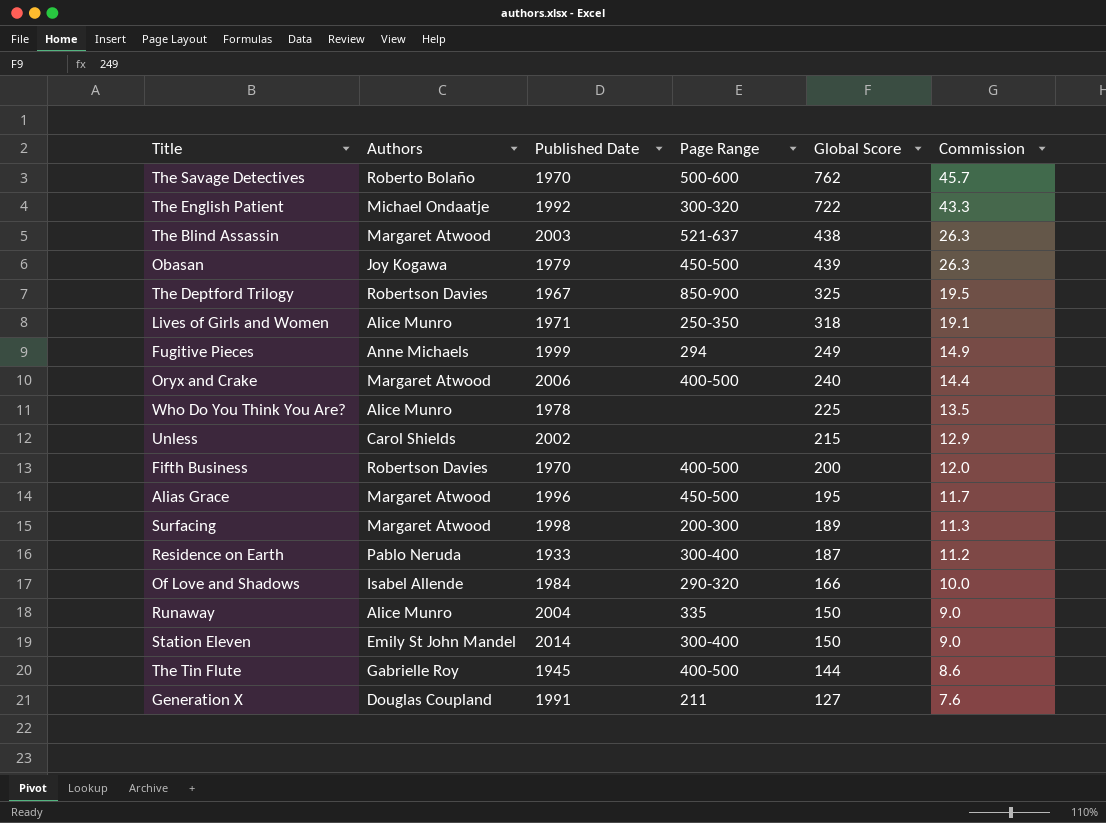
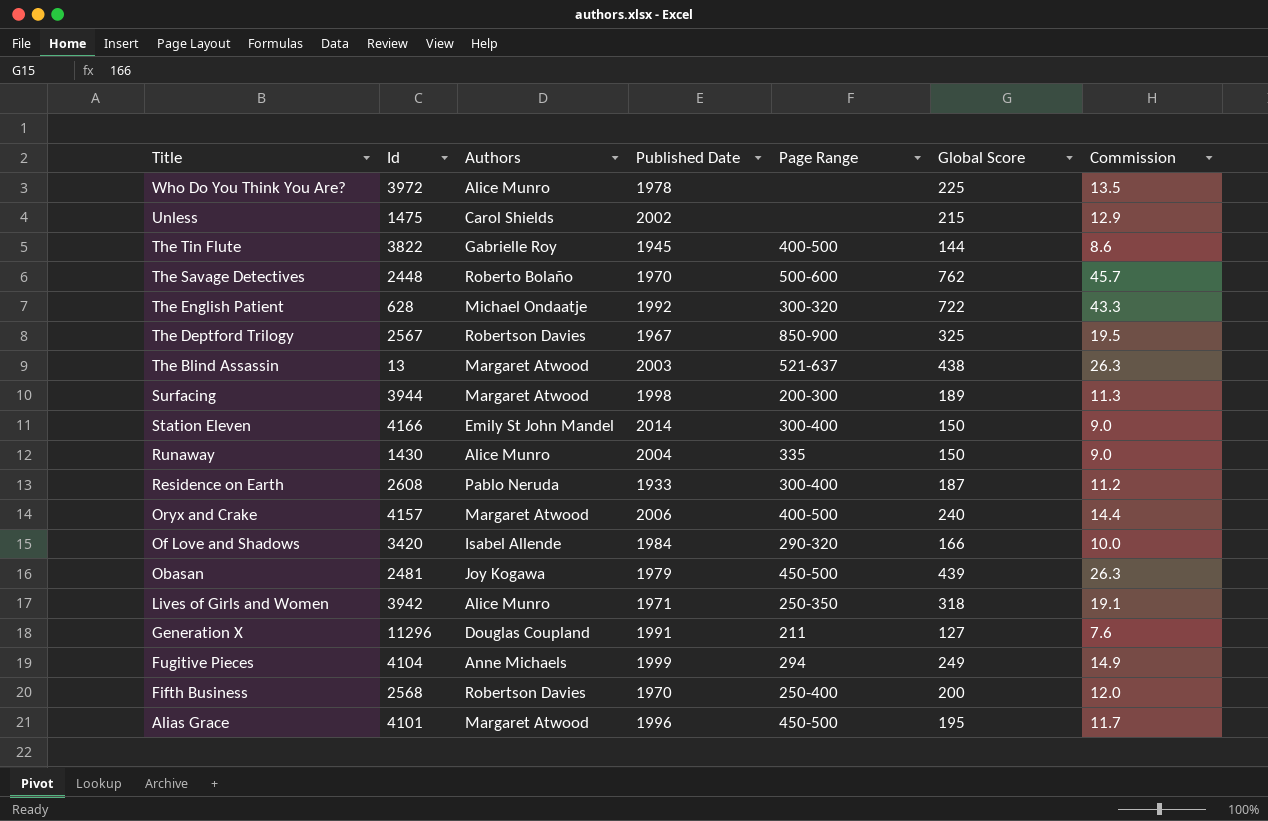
row order: Commission descending -> Title descending
column Id | position: none -> 2
Fifth Business | Page Range: 400-500 -> 250-400

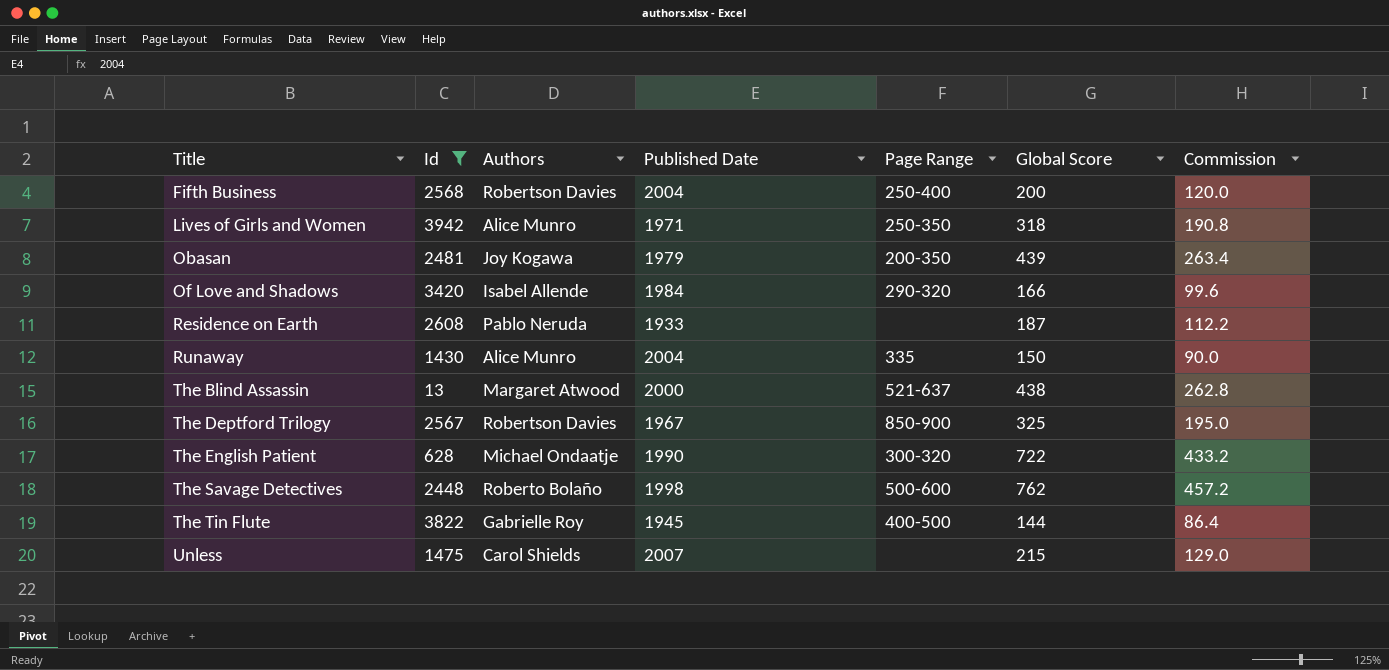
filter: none -> Id <= 3942
row order: Title descending -> Title ascending
column Commission | formula: [Global Score] * 0.06 -> [Global Score] * 0.6
Fifth Business | Published Date: 1970 -> 2004
Obasan | Page Range: 450-500 -> 200-350
Residence on Earth | Page Range: 300-400 -> none
The Blind Assassin | Published Date: 2003 -> 2000
The English Patient | Published Date: 1992 -> 1990
The Savage Detectives | Published Date: 1970 -> 1998
Unless | Published Date: 2002 -> 2007

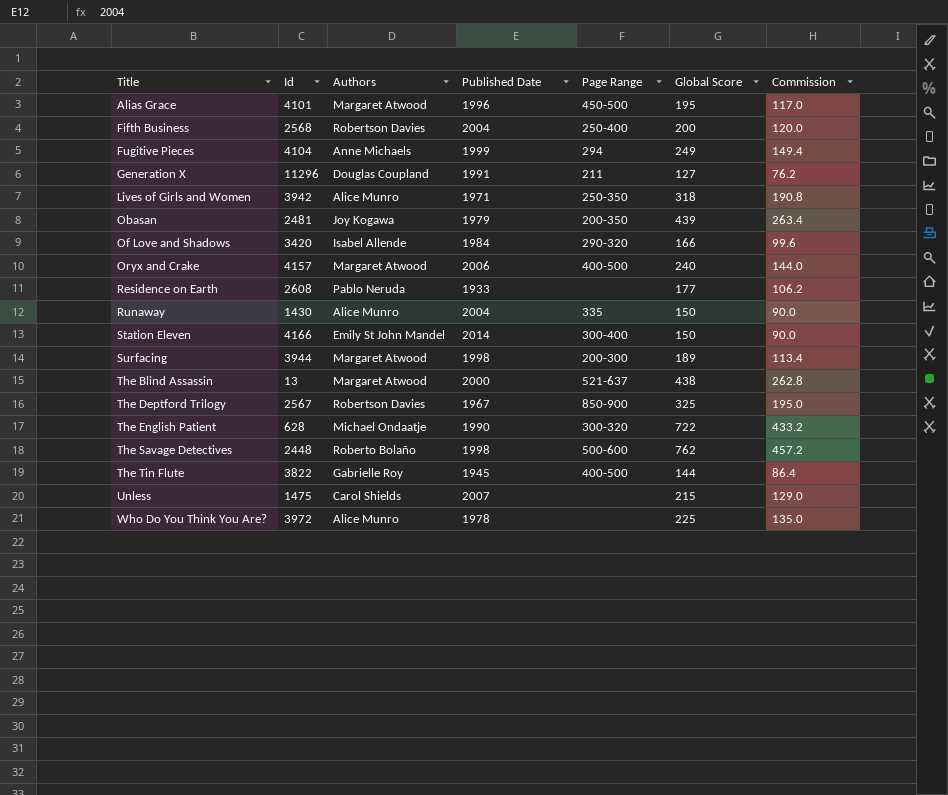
filter: Id <= 3942 -> none
Residence on Earth | Global Score: 187 -> 177
Residence on Earth | Commission: 112.2 -> 106.2

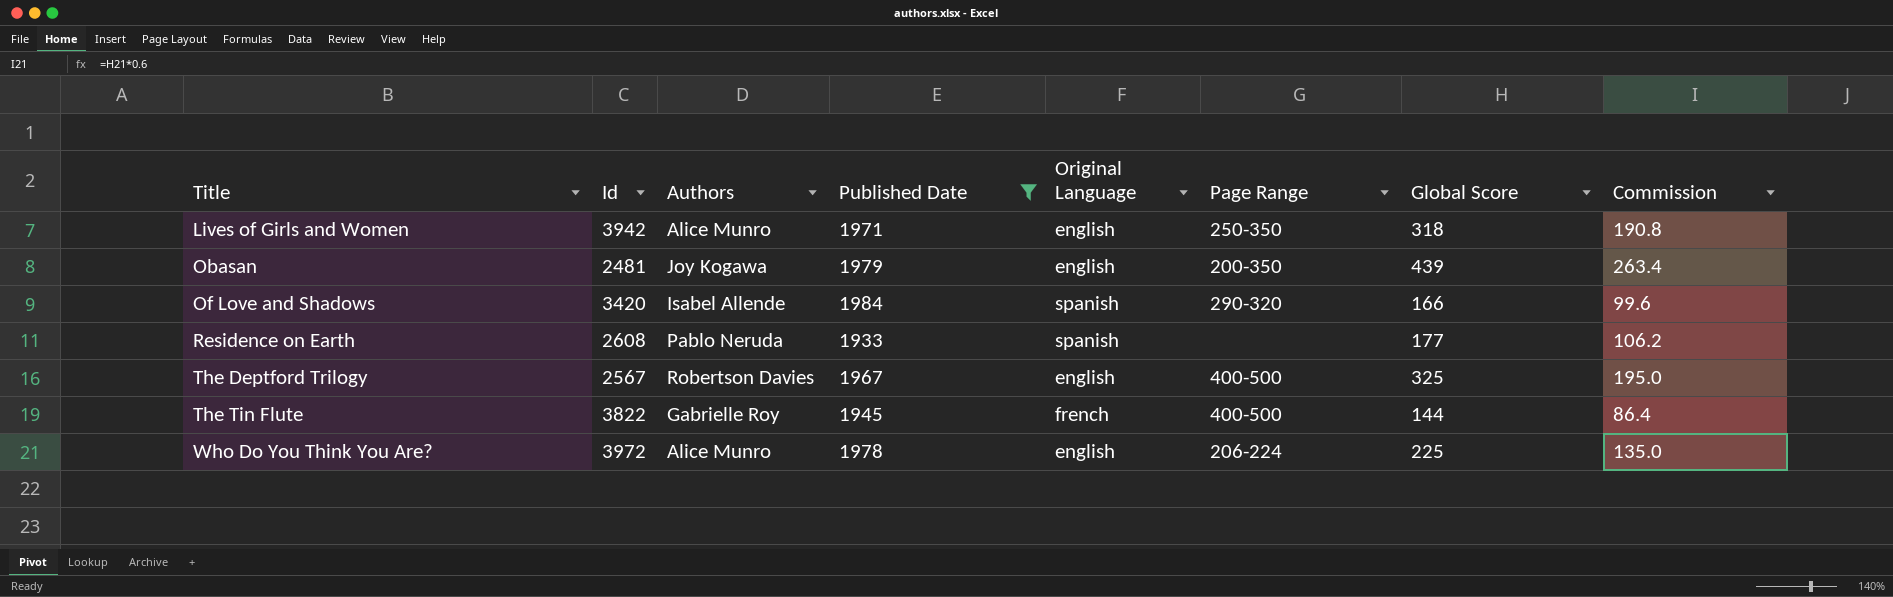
filter: none -> Published Date <= 1984
column Original Language | position: none -> 5
The Deptford Trilogy | Page Range: 850-900 -> 400-500
Who Do You Think You Are? | Page Range: none -> 206-224

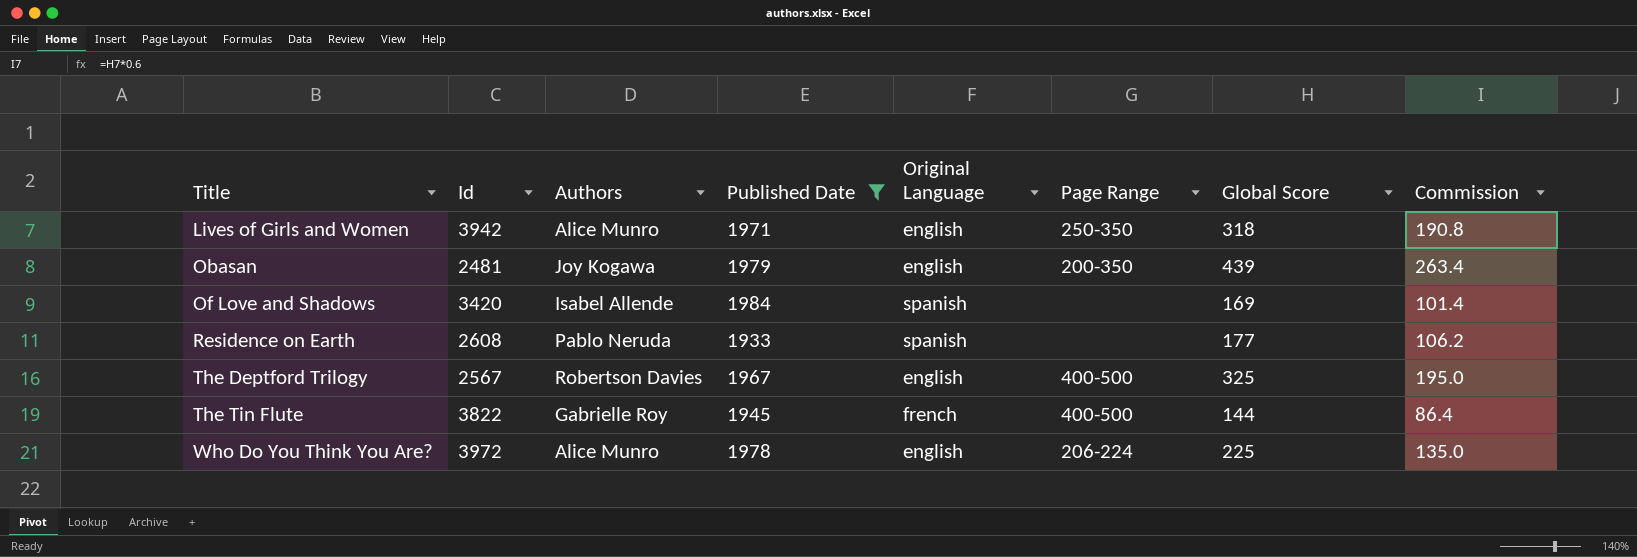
Of Love and Shadows | Page Range: 290-320 -> none
Of Love and Shadows | Global Score: 166 -> 169
Of Love and Shadows | Commission: 99.6 -> 101.4

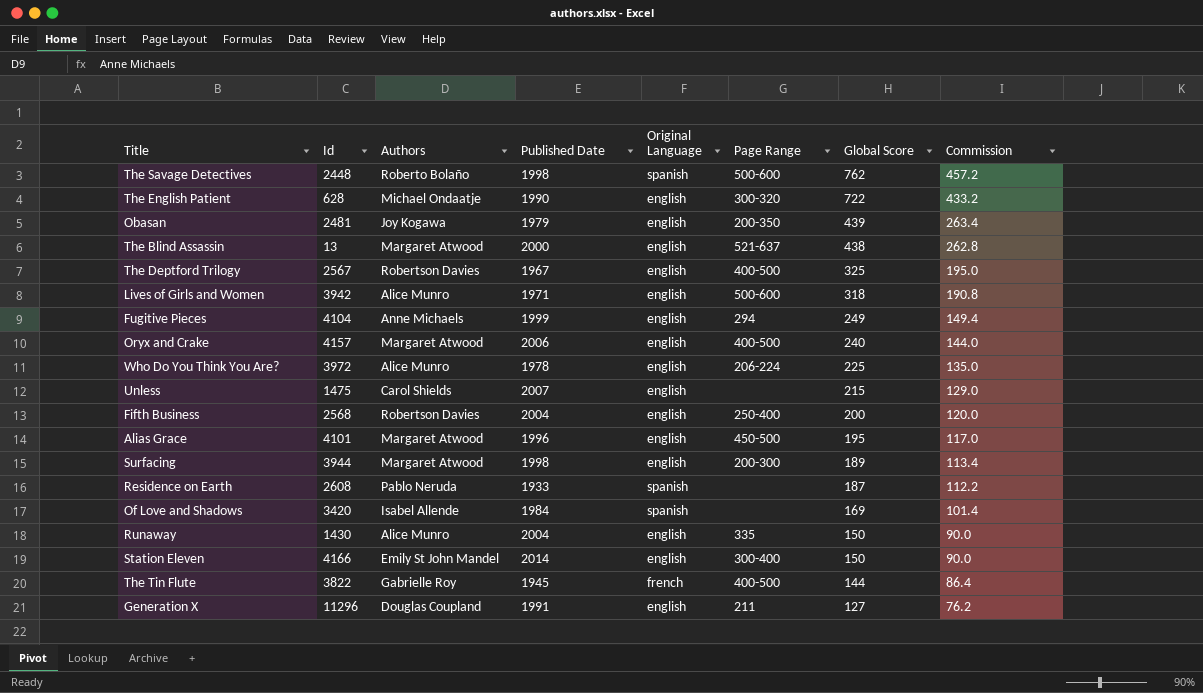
filter: Published Date <= 1984 -> none
row order: Title ascending -> Global Score descending
Lives of Girls and Women | Page Range: 250-350 -> 500-600
Residence on Earth | Global Score: 177 -> 187
Residence on Earth | Commission: 106.2 -> 112.2

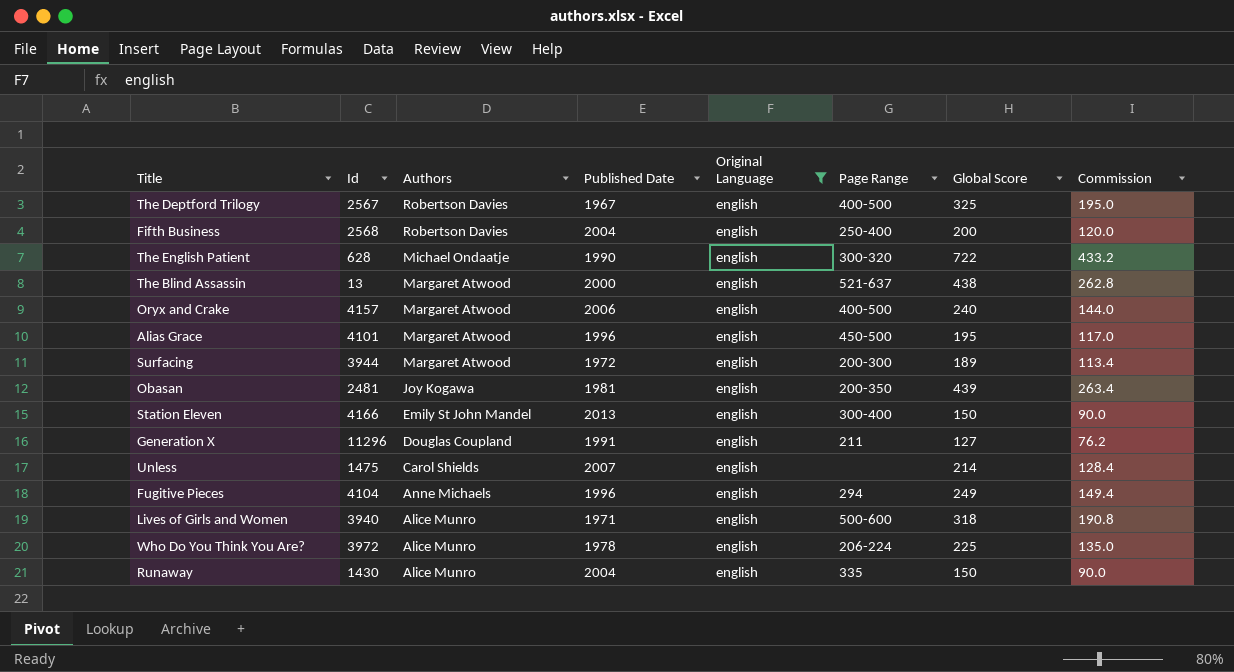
filter: none -> Original Language = english
row order: Global Score descending -> Authors descending
Surfacing | Published Date: 1998 -> 1972
Obasan | Published Date: 1979 -> 1981
Station Eleven | Published Date: 2014 -> 2013
Unless | Global Score: 215 -> 214
Unless | Commission: 129.0 -> 128.4
Fugitive Pieces | Published Date: 1999 -> 1996
Lives of Girls and Women | Id: 3942 -> 3940

